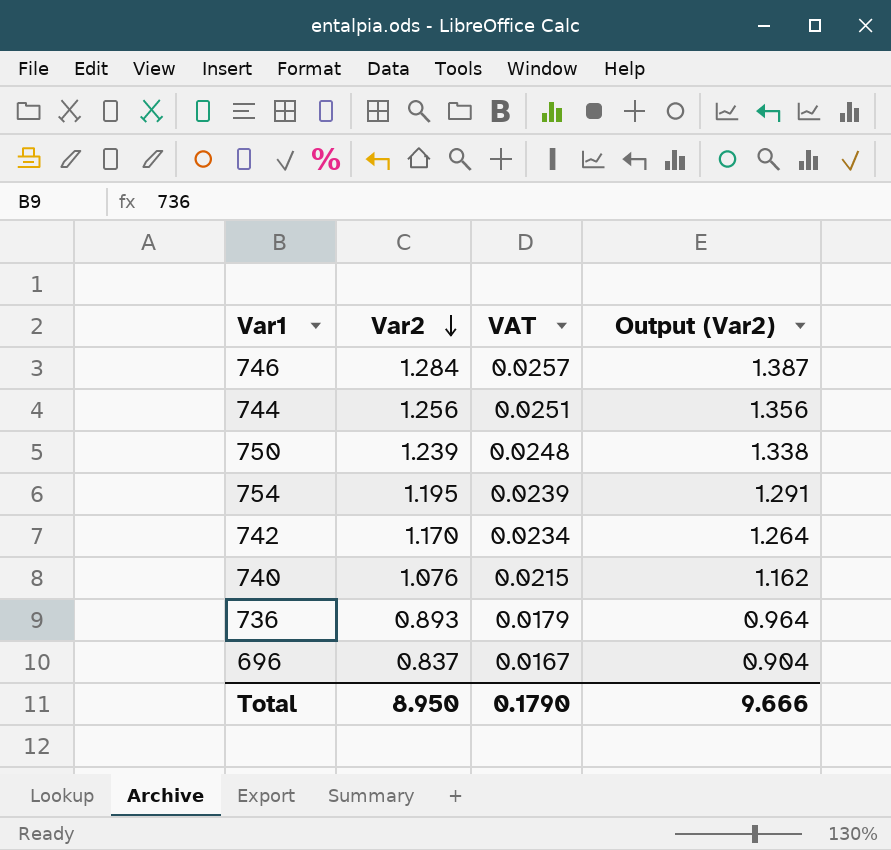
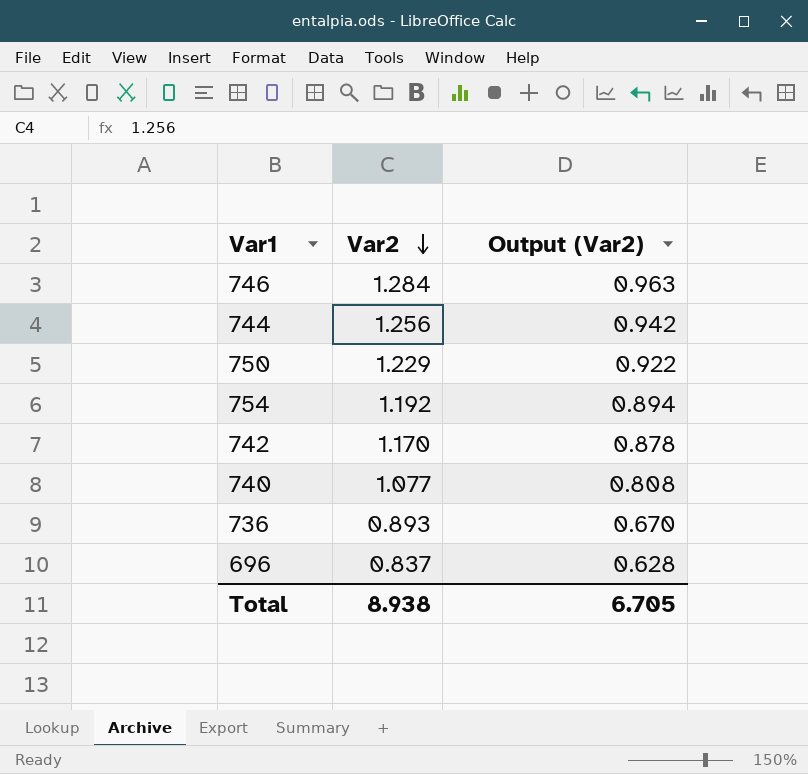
column VAT | formula: [Var2] * 0.02 -> none
column Output (Var2) | formula: [Var2] * 1.08 -> [Var2] * 0.75
750 | Var2: 1.239 -> 1.229
754 | Var2: 1.195 -> 1.192
740 | Var2: 1.076 -> 1.077
Total | Var2: 8.950 -> 8.938
Total | Output (Var2): 9.666 -> 6.705

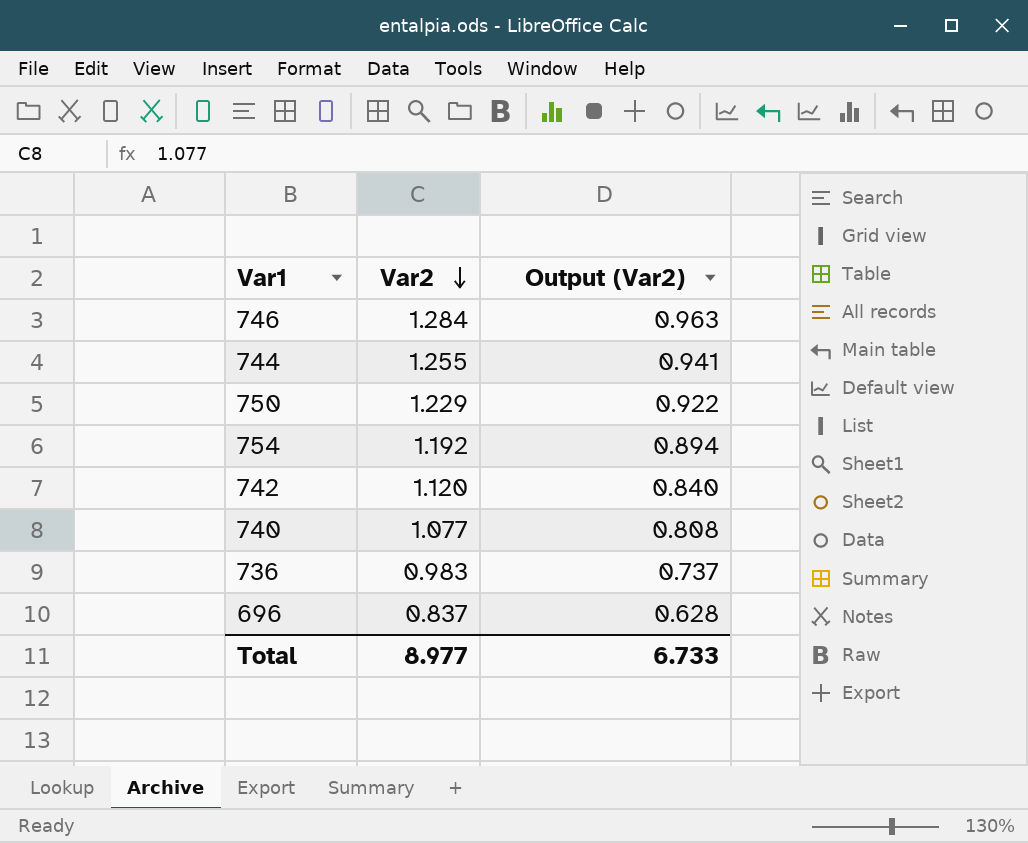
744 | Var2: 1.256 -> 1.255
744 | Output (Var2): 0.942 -> 0.941
742 | Var2: 1.170 -> 1.120
742 | Output (Var2): 0.878 -> 0.840
736 | Var2: 0.893 -> 0.983
736 | Output (Var2): 0.670 -> 0.737
Total | Var2: 8.938 -> 8.977
Total | Output (Var2): 6.705 -> 6.733

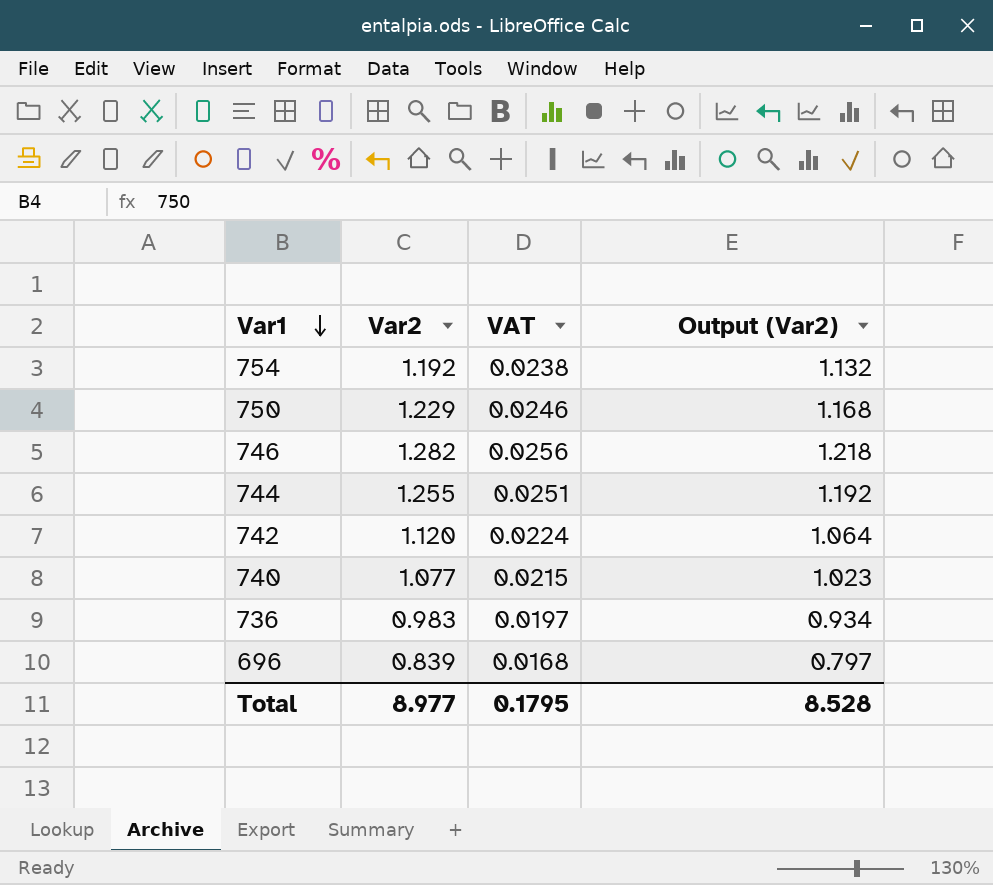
row order: Var2 descending -> Var1 descending
column VAT | formula: none -> [Var2] * 0.02
column Output (Var2) | formula: [Var2] * 0.75 -> [Var2] * 0.95
746 | Var2: 1.284 -> 1.282
696 | Var2: 0.837 -> 0.839
Total | Output (Var2): 6.733 -> 8.528

